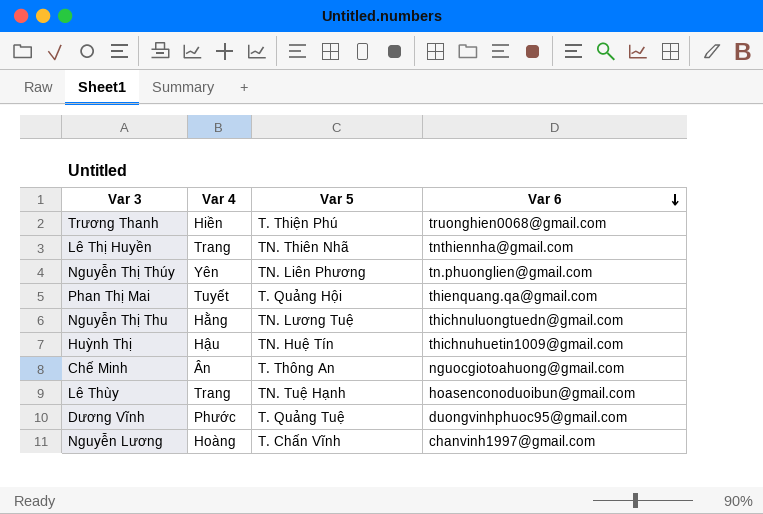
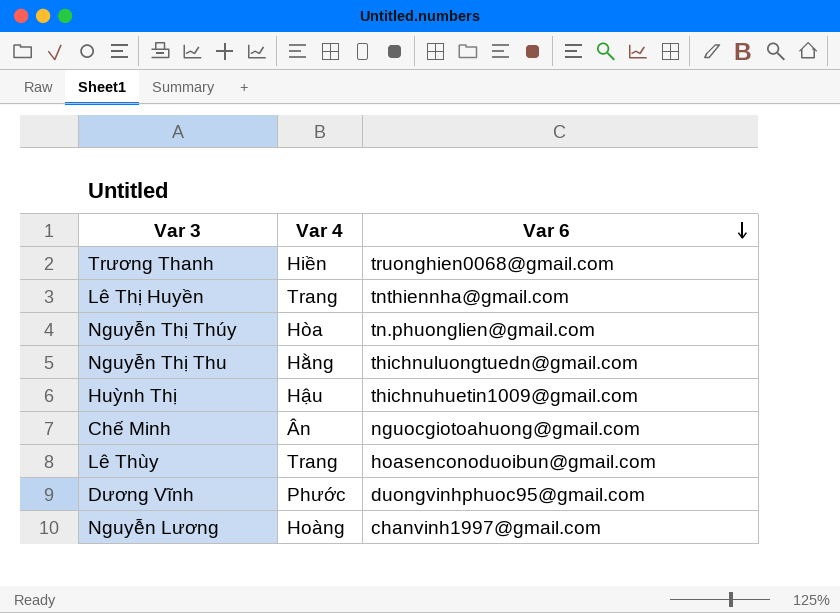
column Var 5 | position: 3 -> none
row Phan Thị Mai: Tuyết | T. Quảng Hội | thienquang.qa@gmail.com -> none
Nguyễn Thị Thúy | Var 4: Yên -> Hòa

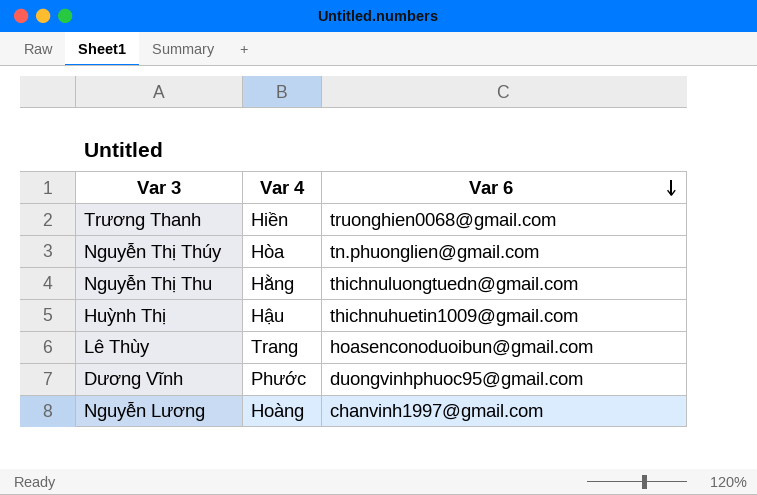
row Lê Thị Huyền: Trang | tnthiennha@gmail.com -> none
row Chế Minh: Ân | nguocgiotoahuong@gmail.com -> none

